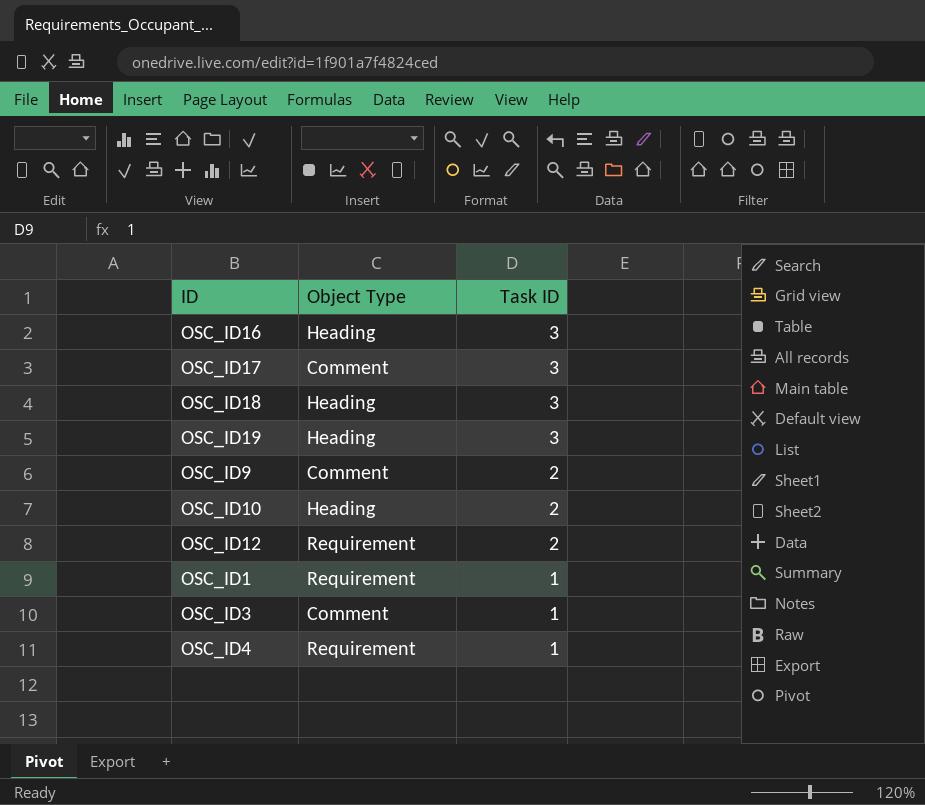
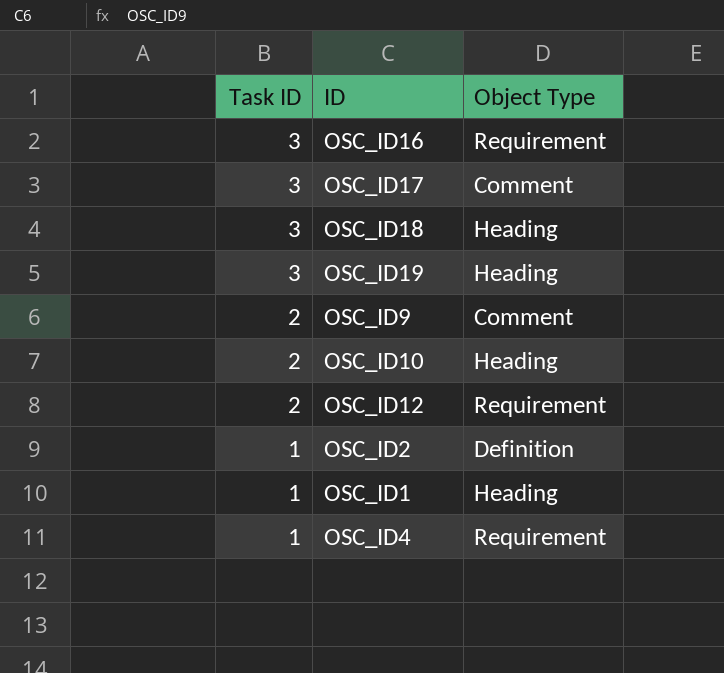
column Task ID | position: 3 -> 1
row OSC_ID3: Comment | 1 -> none
OSC_ID16 | Object Type: Heading -> Requirement
row OSC_ID2: none -> 1 | Definition
OSC_ID1 | Object Type: Requirement -> Heading

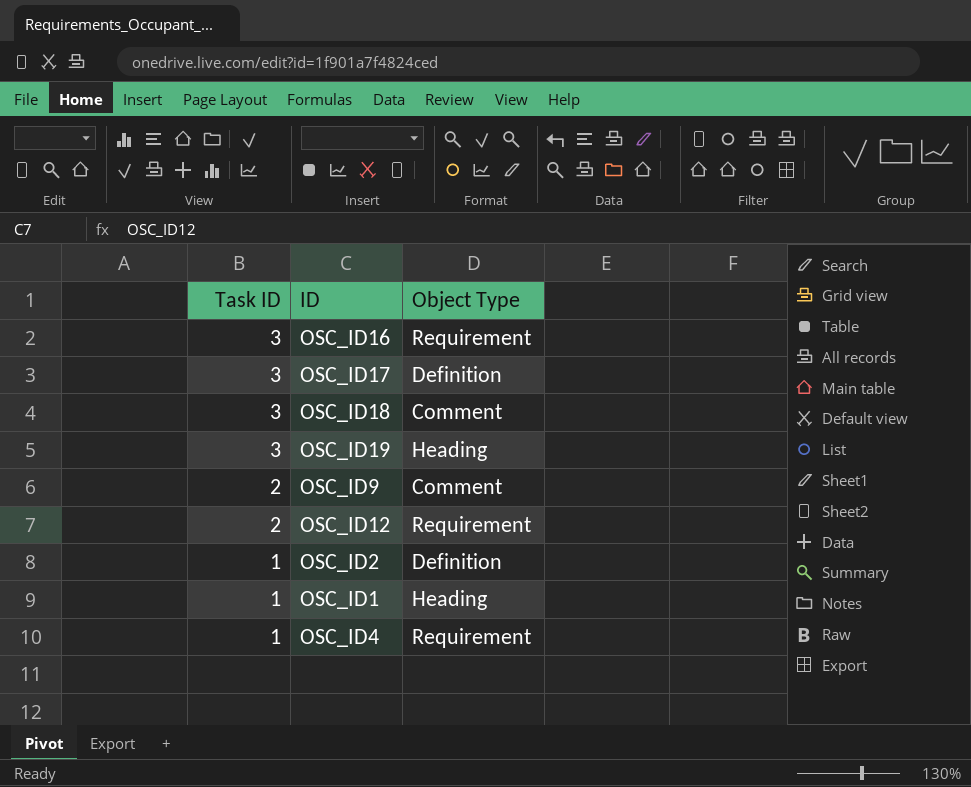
row OSC_ID10: 2 | Heading -> none
OSC_ID17 | Object Type: Comment -> Definition
OSC_ID18 | Object Type: Heading -> Comment

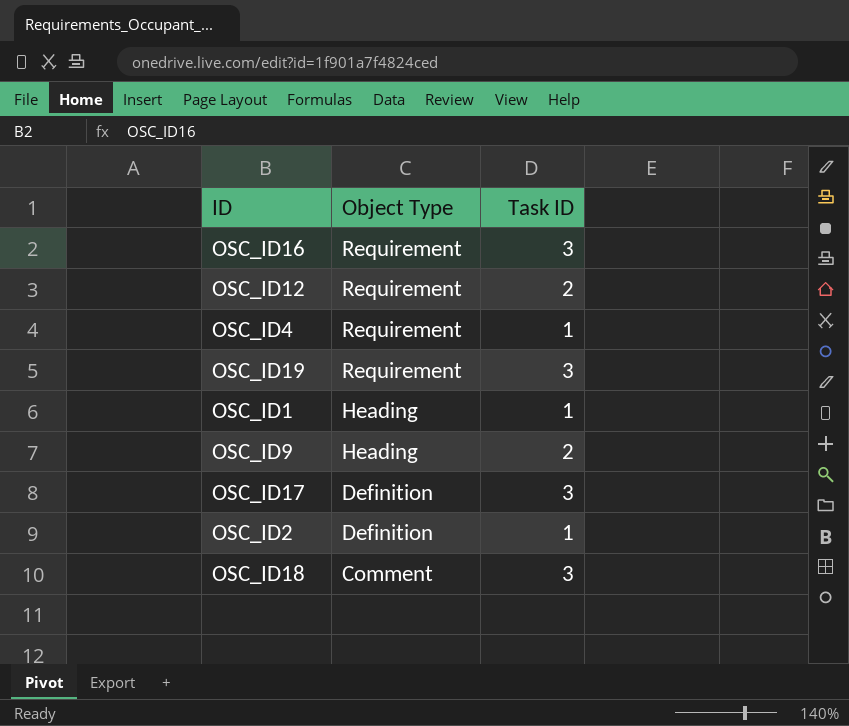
row order: Task ID descending -> Object Type descending
column Task ID | position: 1 -> 3
OSC_ID19 | Object Type: Heading -> Requirement
OSC_ID9 | Object Type: Comment -> Heading

